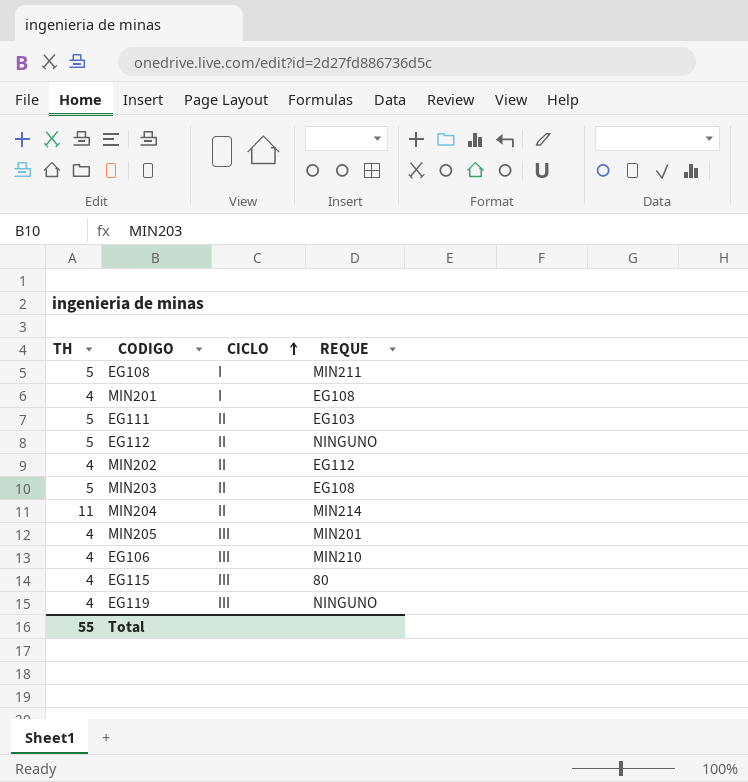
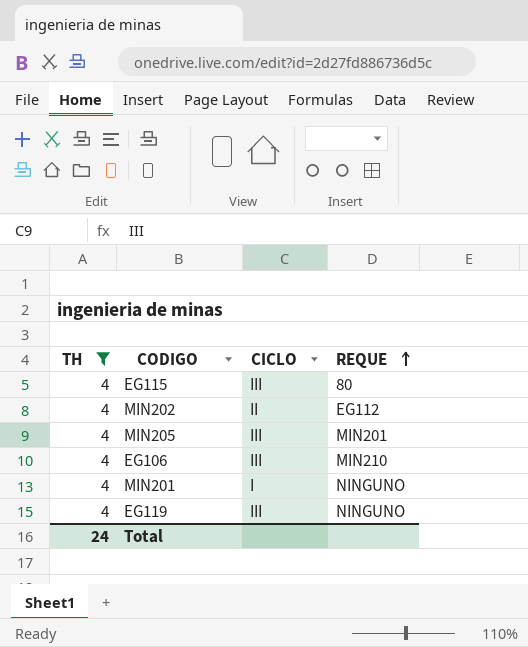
filter: none -> TH = 4
row order: CICLO ascending -> REQUE ascending
MIN201 | REQUE: EG108 -> NINGUNO
Total | TH: 55 -> 24

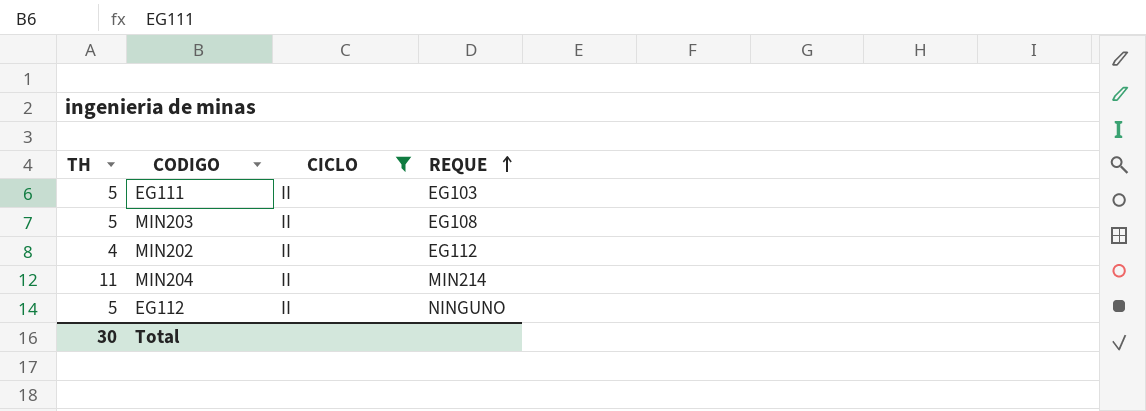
filter: TH = 4 -> CICLO = II
Total | TH: 24 -> 30

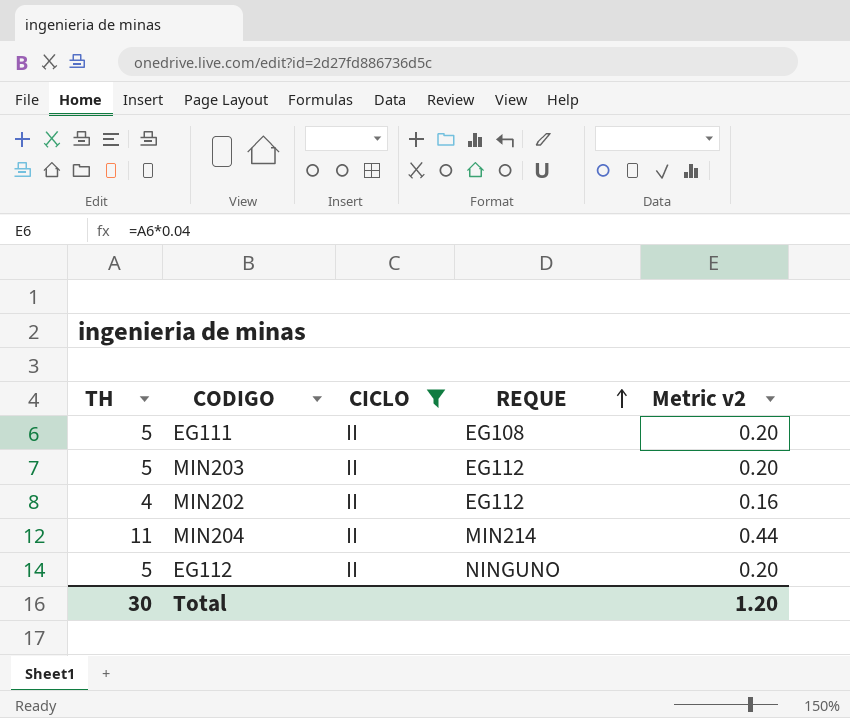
column Metric v2 | formula: none -> [TH] * 0.04
EG111 | REQUE: EG103 -> EG108
MIN203 | REQUE: EG108 -> EG112

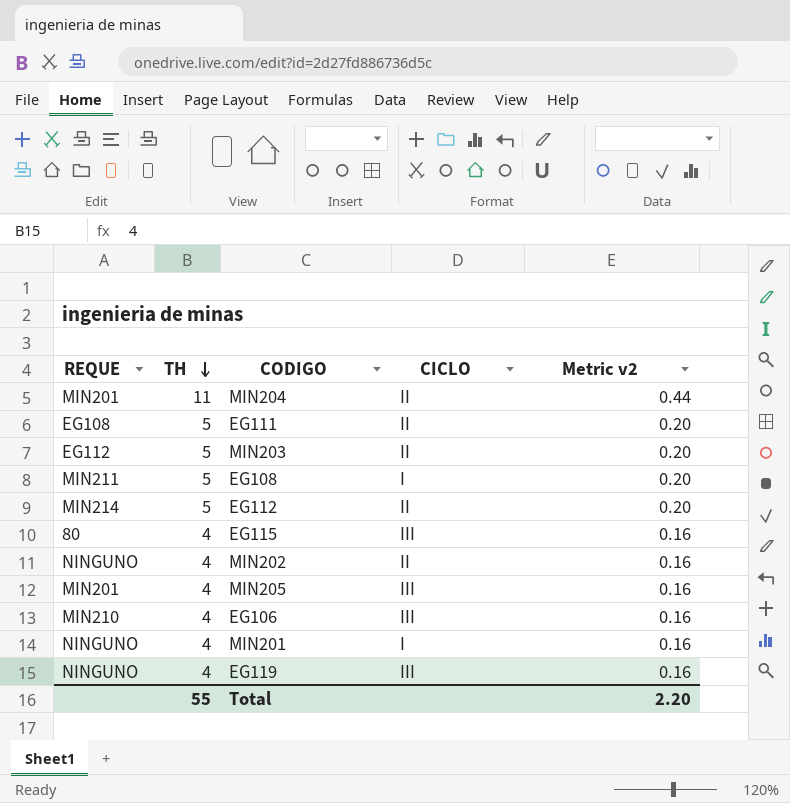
filter: CICLO = II -> none
row order: REQUE ascending -> TH descending
column REQUE | position: 4 -> 1
MIN204 | REQUE: MIN214 -> MIN201
EG112 | REQUE: NINGUNO -> MIN214
MIN202 | REQUE: EG112 -> NINGUNO
Total | TH: 30 -> 55
Total | Metric v2: 1.20 -> 2.20

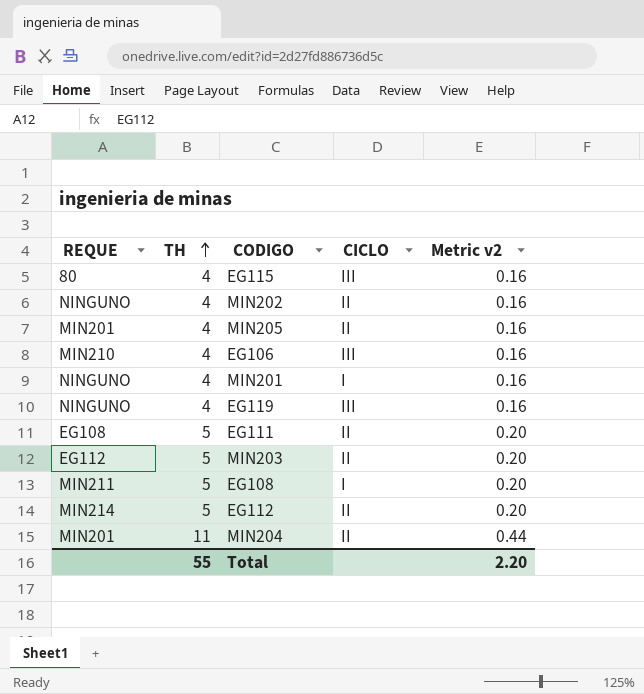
row order: TH descending -> TH ascending
MIN205 | CICLO: III -> II

